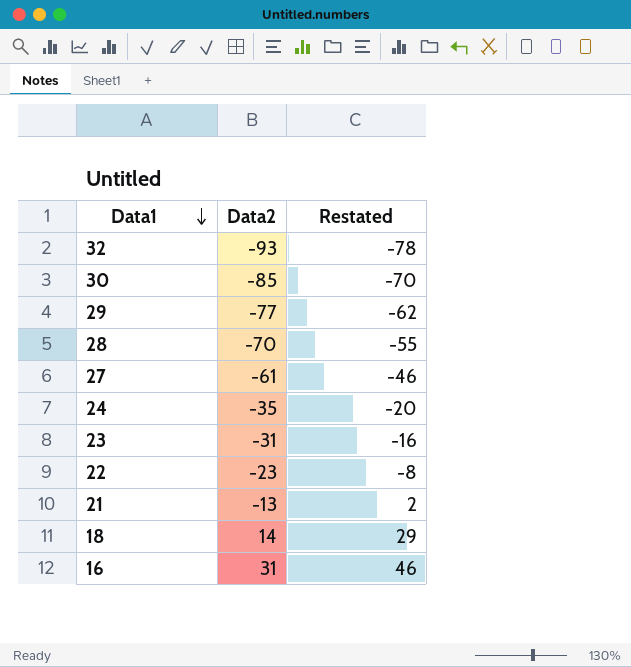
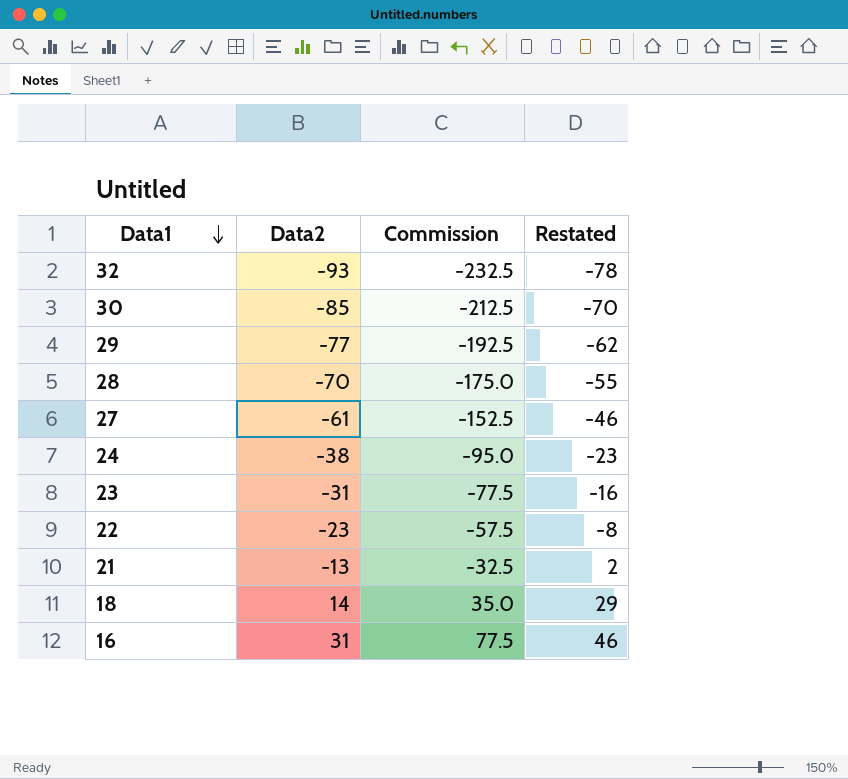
column Commission | formula: none -> [Data2] * 2.5
24 | Data2: -35 -> -38
24 | Restated: -20 -> -23

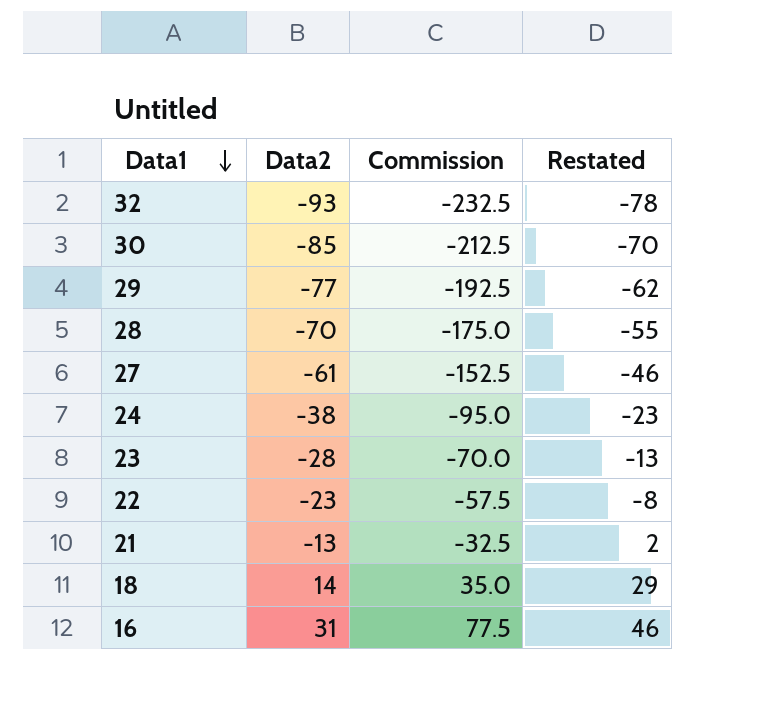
23 | Data2: -31 -> -28
23 | Commission: -77.5 -> -70.0
23 | Restated: -16 -> -13

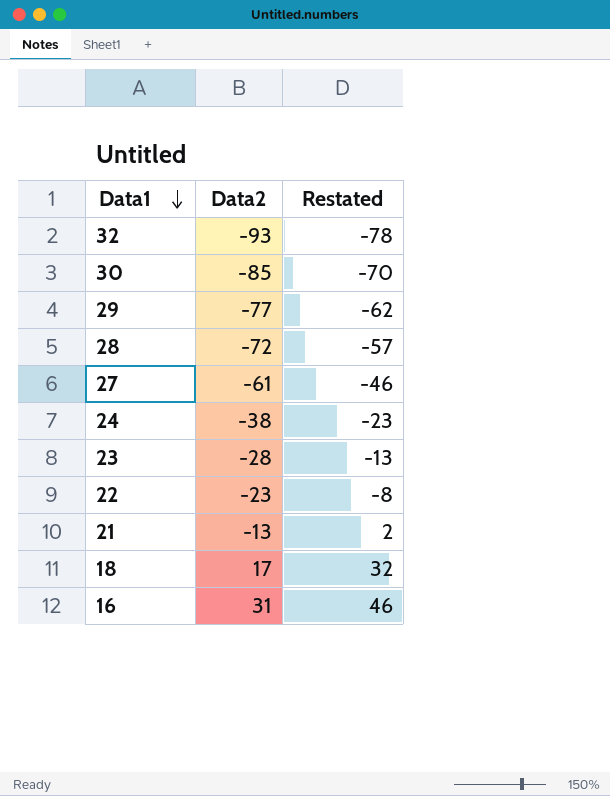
column Commission | formula: [Data2] * 2.5 -> none
28 | Data2: -70 -> -72
28 | Restated: -55 -> -57
18 | Data2: 14 -> 17
18 | Restated: 29 -> 32

